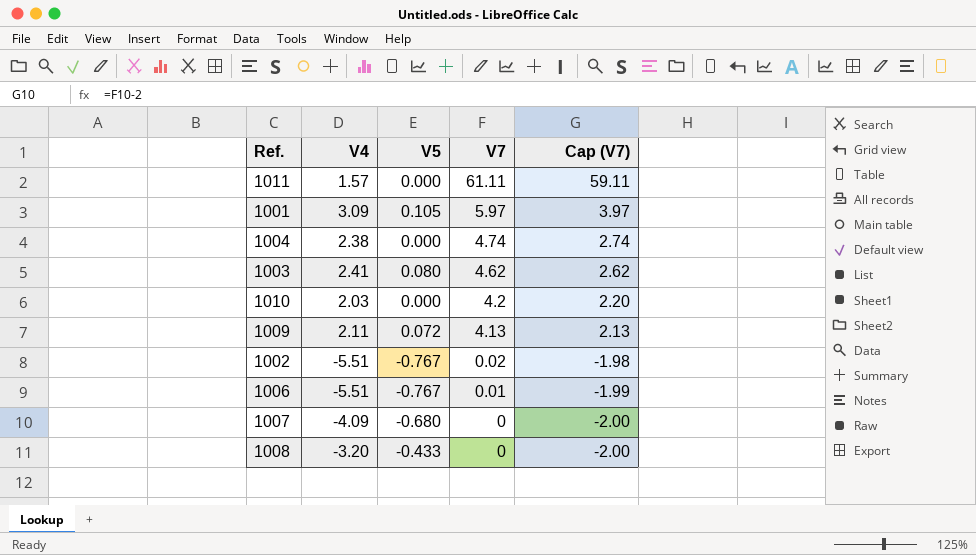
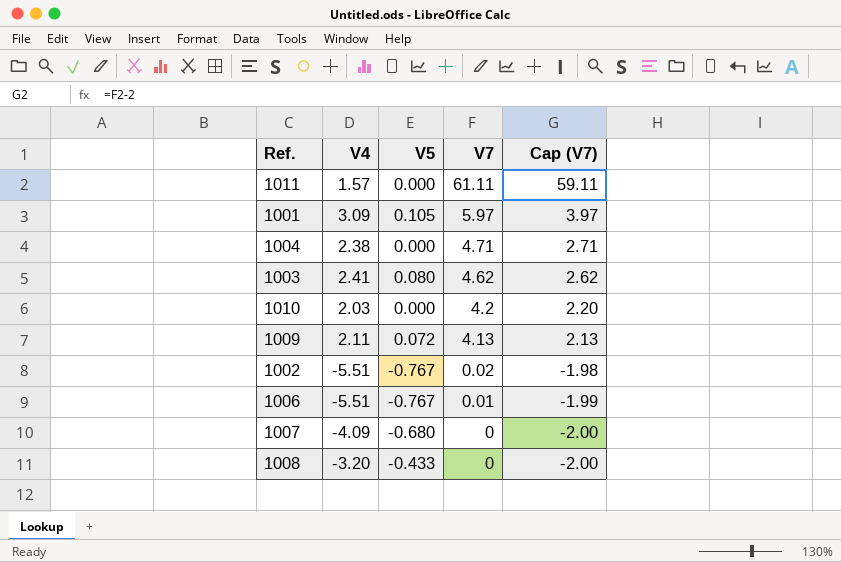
1004 | V7: 4.74 -> 4.71
1004 | Cap (V7): 2.74 -> 2.71

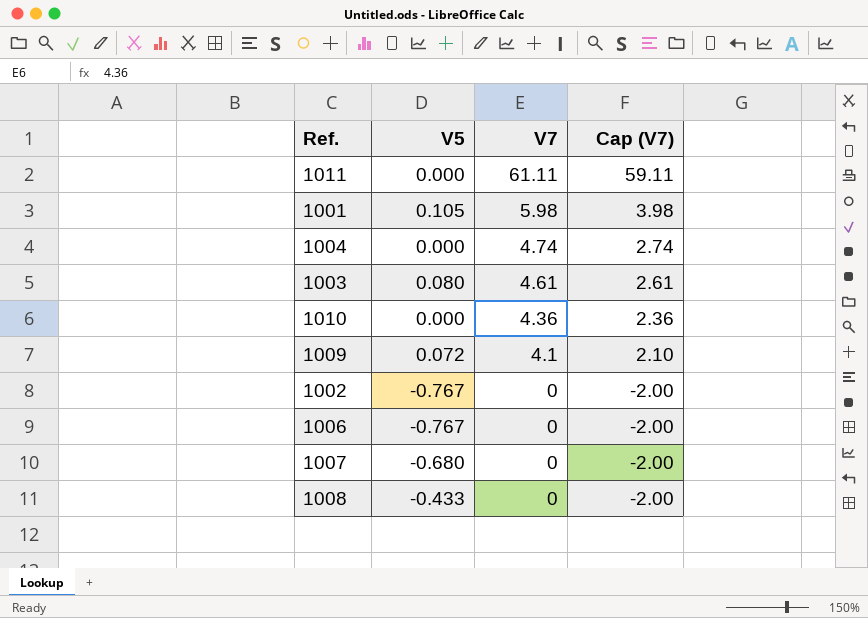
column V4 | position: 2 -> none
1001 | V7: 5.97 -> 5.98
1001 | Cap (V7): 3.97 -> 3.98
1004 | V7: 4.71 -> 4.74
1004 | Cap (V7): 2.71 -> 2.74
1003 | V7: 4.62 -> 4.61
1003 | Cap (V7): 2.62 -> 2.61
1010 | V7: 4.2 -> 4.36
1010 | Cap (V7): 2.20 -> 2.36
1009 | V7: 4.13 -> 4.1
1009 | Cap (V7): 2.13 -> 2.10
1002 | V7: 0.02 -> 0
1002 | Cap (V7): -1.98 -> -2.00
1006 | V7: 0.01 -> 0
1006 | Cap (V7): -1.99 -> -2.00

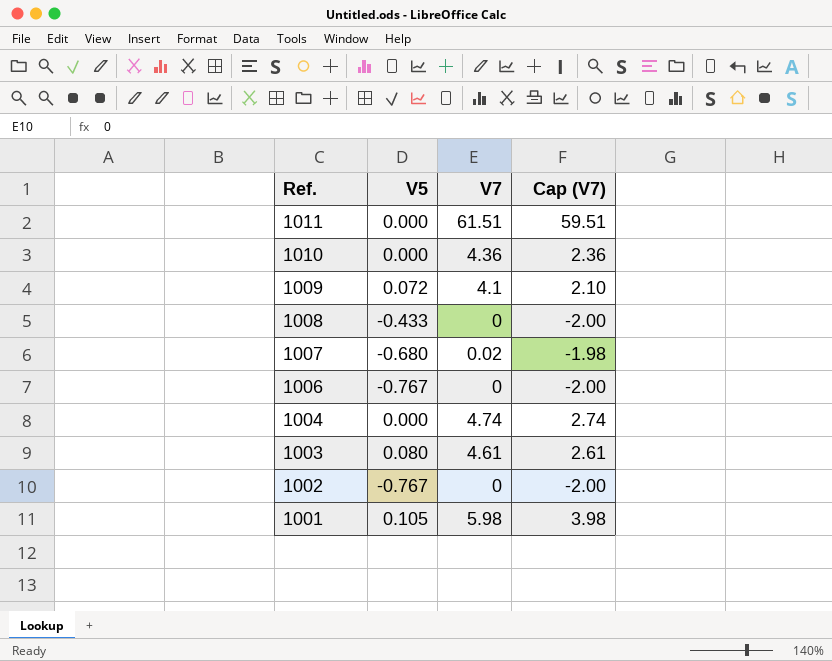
row order: V7 descending -> Ref. descending
1011 | V7: 61.11 -> 61.51
1011 | Cap (V7): 59.11 -> 59.51
1007 | V7: 0 -> 0.02
1007 | Cap (V7): -2.00 -> -1.98

